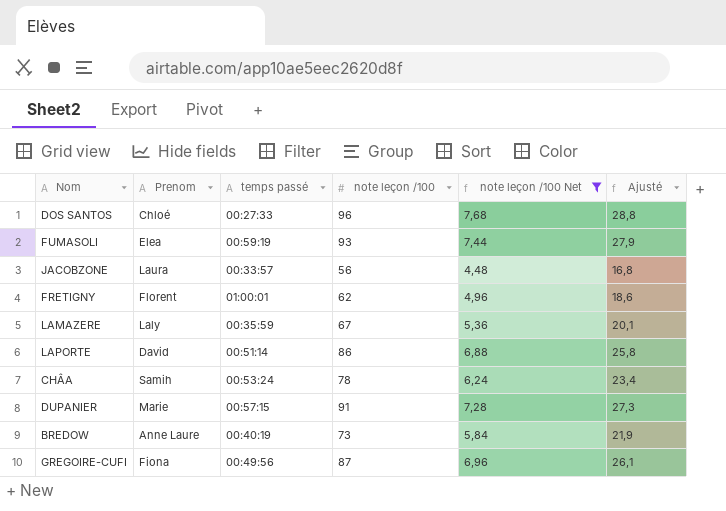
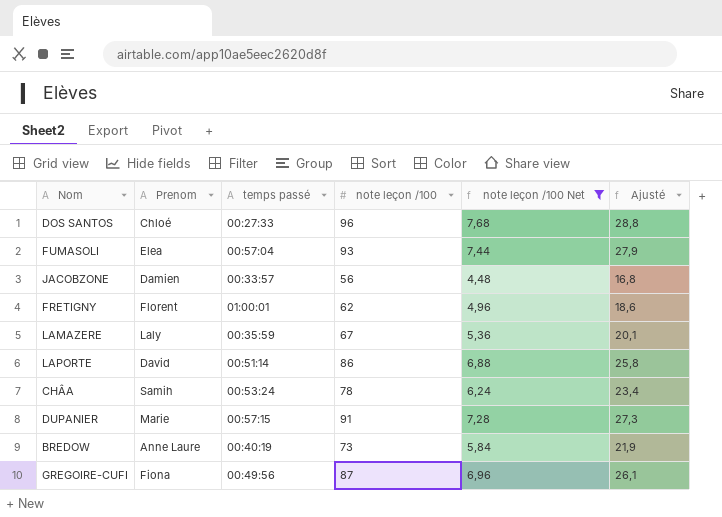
FUMASOLI | temps passé: 00:59:19 -> 00:57:04
JACOBZONE | Prenom: Laura -> Damien

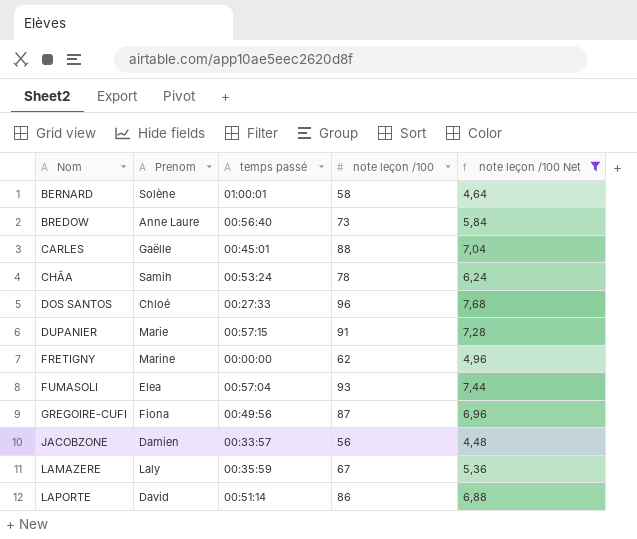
row order: none -> Nom ascending
column Ajusté | formula: [note leçon /100] * 0,3 -> none
row BERNARD: none -> Solène | 01:00:01 | 58 | 4,64
BREDOW | temps passé: 00:40:19 -> 00:56:40
row CARLES: none -> Gaëlle | 00:45:01 | 88 | 7,04
FRETIGNY | Prenom: Florent -> Marine
FRETIGNY | temps passé: 01:00:01 -> 00:00:00

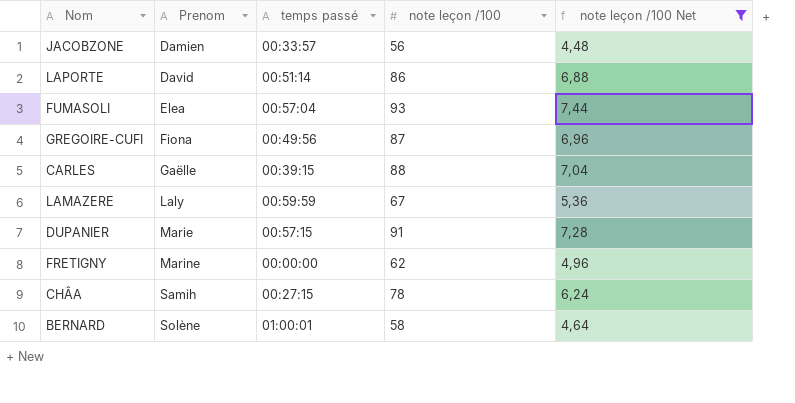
row order: Nom ascending -> Prenom ascending
row BREDOW: Anne Laure | 00:56:40 | 73 | 5,84 -> none
row DOS SANTOS: Chloé | 00:27:33 | 96 | 7,68 -> none
CARLES | temps passé: 00:45:01 -> 00:39:15
LAMAZERE | temps passé: 00:35:59 -> 00:59:59
CHÂA | temps passé: 00:53:24 -> 00:27:15

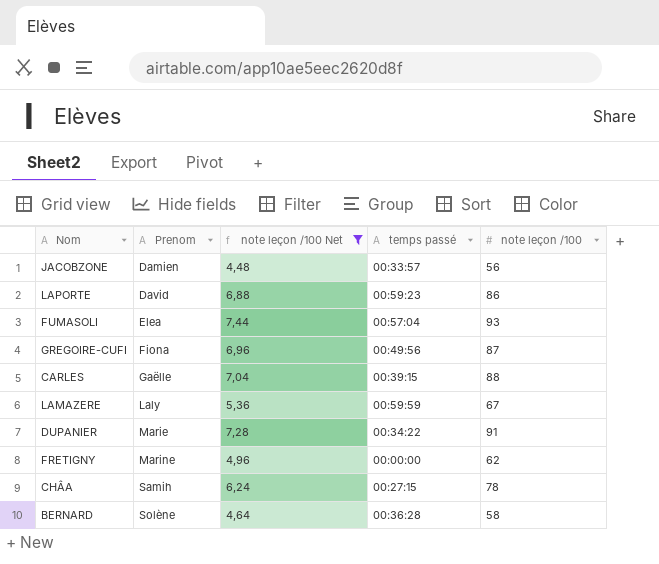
column note leçon /100 Net | position: 5 -> 3
LAPORTE | temps passé: 00:51:14 -> 00:59:23
DUPANIER | temps passé: 00:57:15 -> 00:34:22
BERNARD | temps passé: 01:00:01 -> 00:36:28

